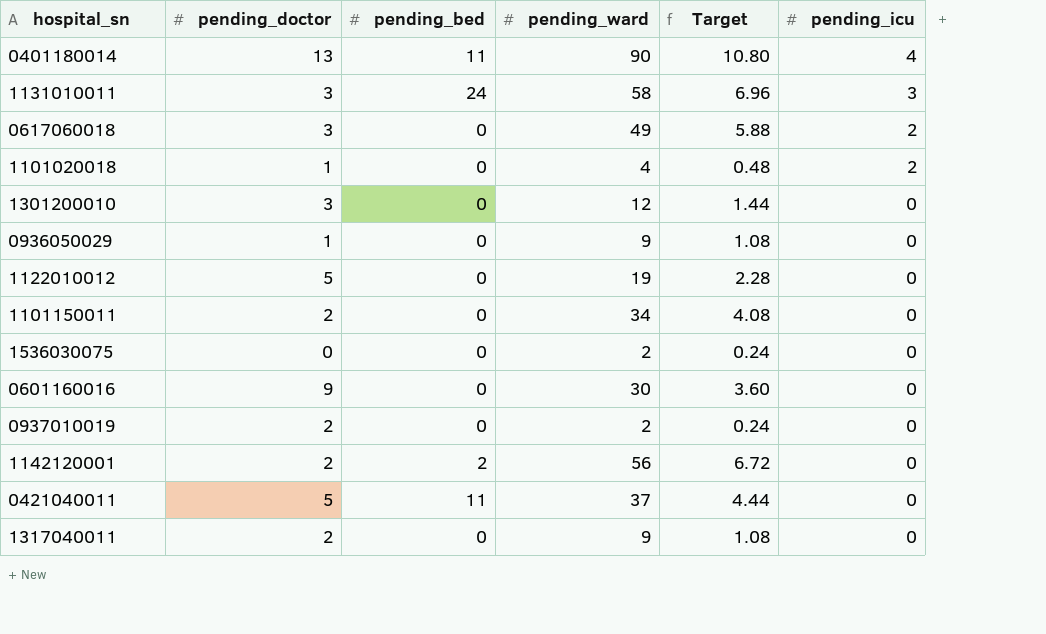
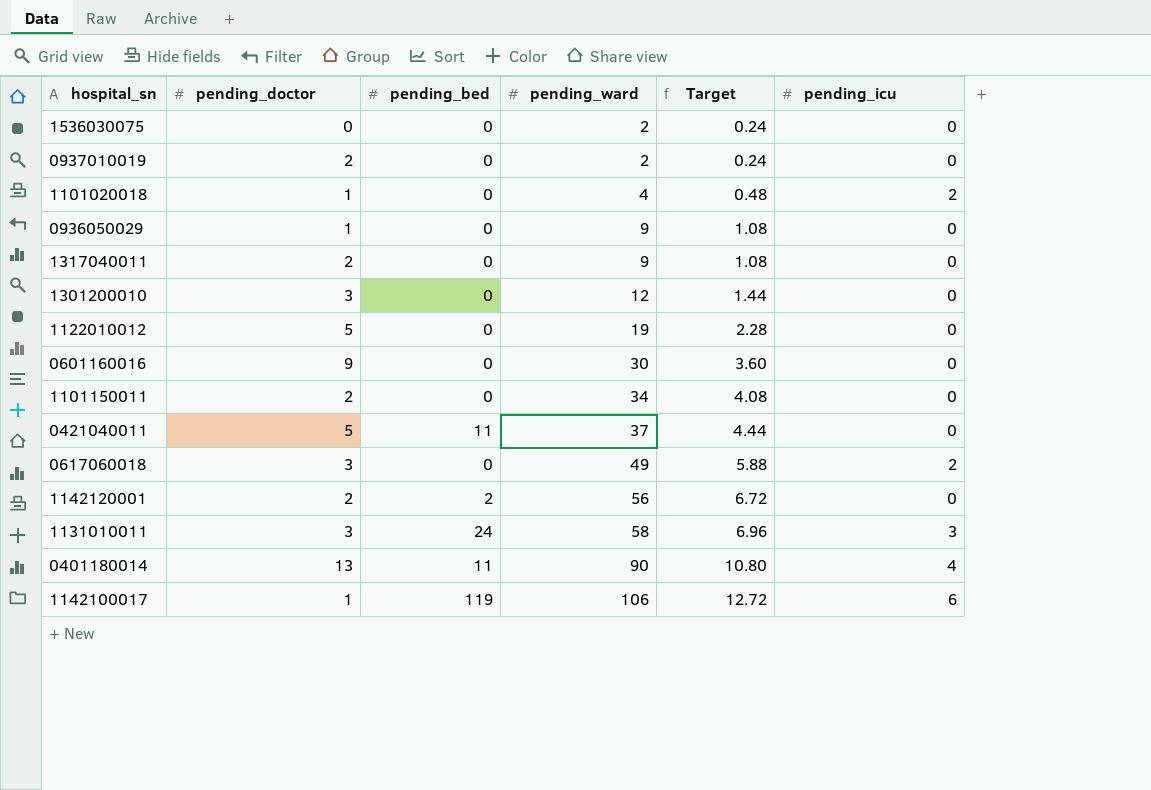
row order: pending_icu descending -> pending_ward ascending
row 1142100017: none -> 1 | 119 | 106 | 12.72 | 6

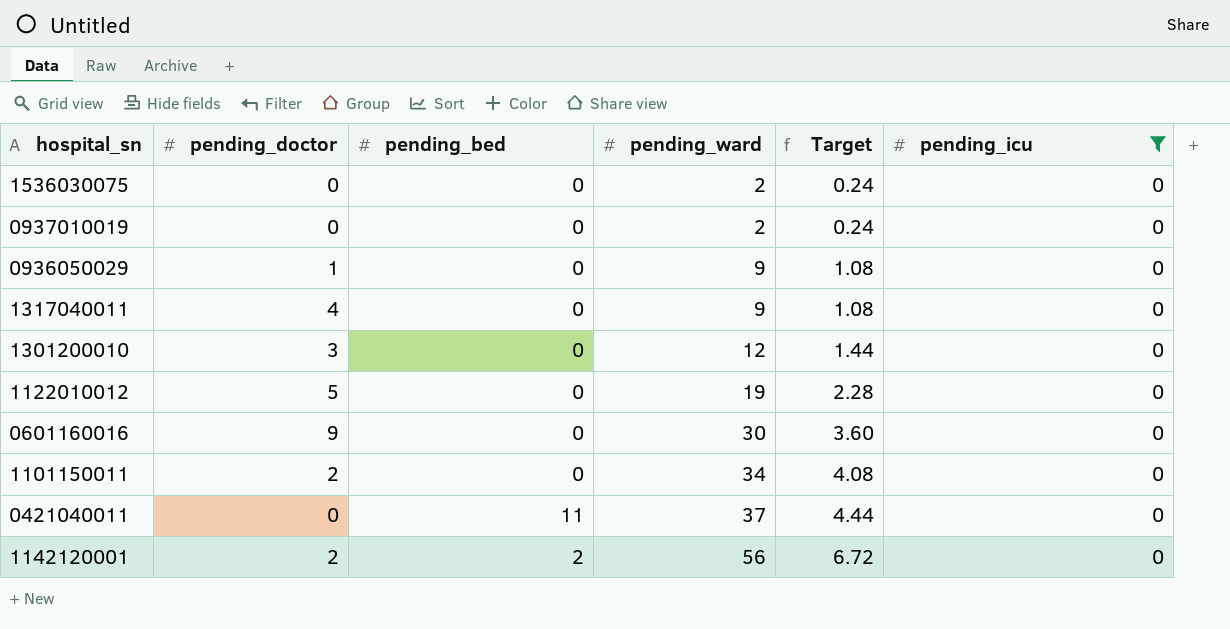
filter: none -> pending_icu = 0
0937010019 | pending_doctor: 2 -> 0
1317040011 | pending_doctor: 2 -> 4
0421040011 | pending_doctor: 5 -> 0

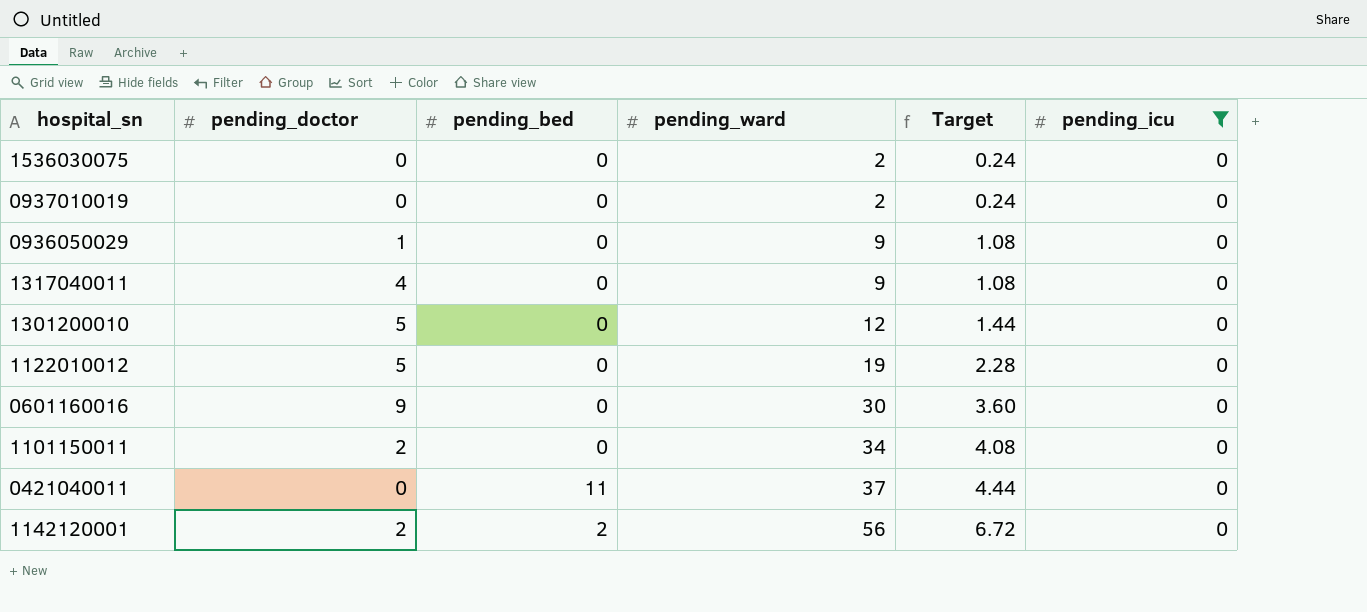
1301200010 | pending_doctor: 3 -> 5

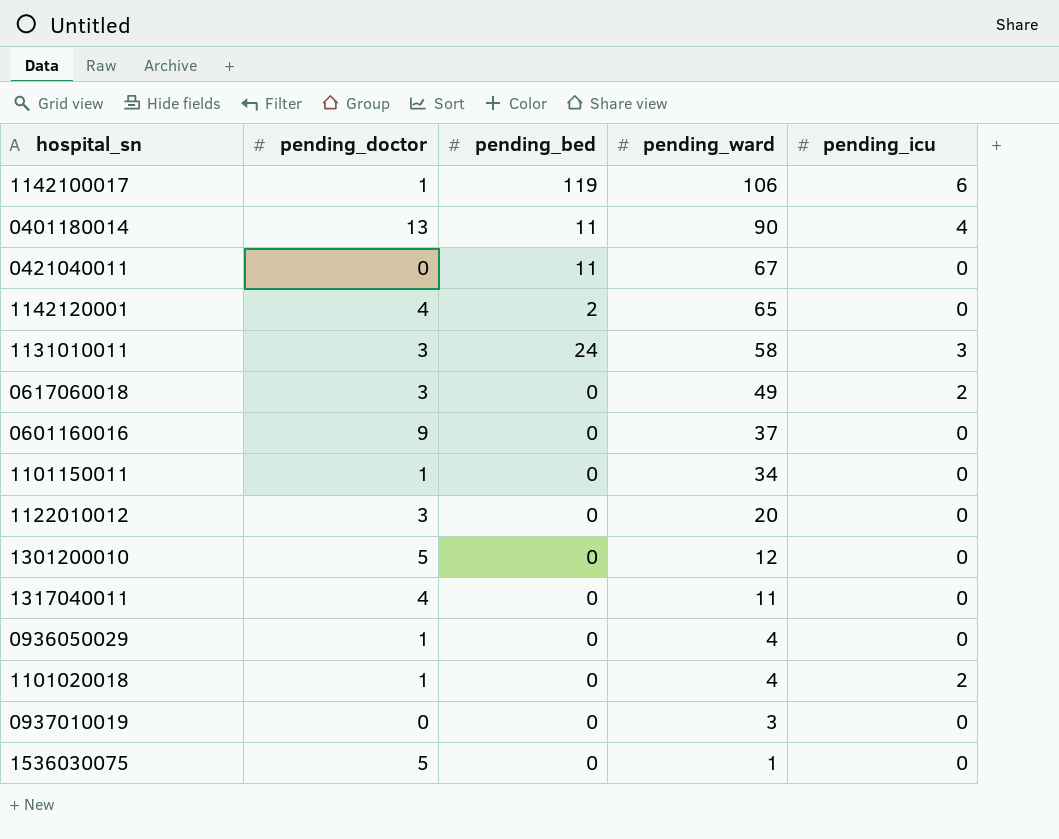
filter: pending_icu = 0 -> none
row order: pending_ward ascending -> pending_ward descending
column Target | formula: [pending_ward] * 0.12 -> none
0421040011 | pending_ward: 37 -> 67
1142120001 | pending_doctor: 2 -> 4
1142120001 | pending_ward: 56 -> 65
0601160016 | pending_ward: 30 -> 37
1101150011 | pending_doctor: 2 -> 1
1122010012 | pending_doctor: 5 -> 3
1122010012 | pending_ward: 19 -> 20
1317040011 | pending_ward: 9 -> 11
0936050029 | pending_ward: 9 -> 4
0937010019 | pending_ward: 2 -> 3
1536030075 | pending_doctor: 0 -> 5
1536030075 | pending_ward: 2 -> 1

